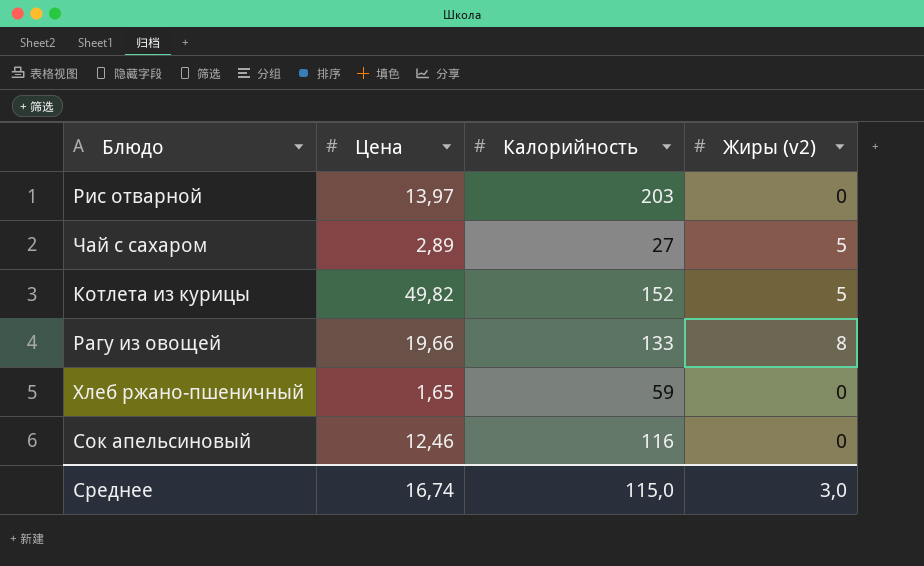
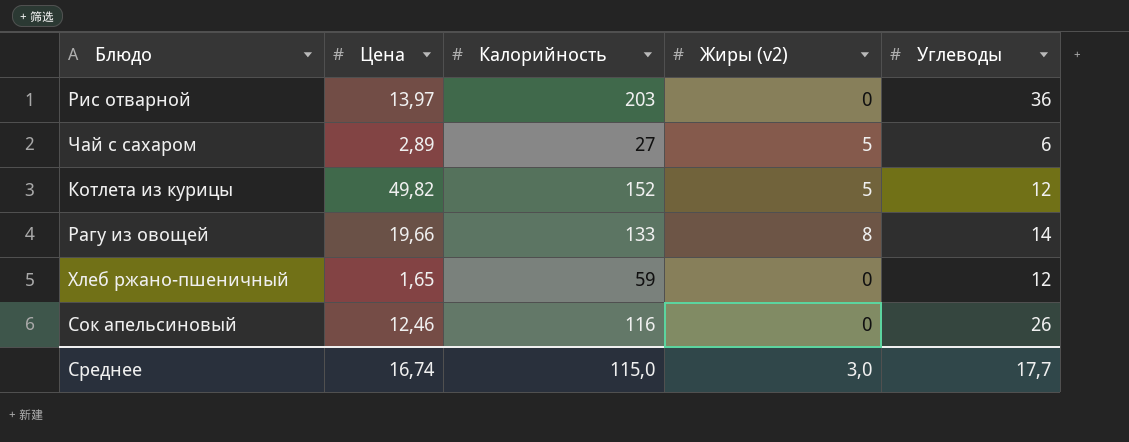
column Углеводы | position: none -> 5

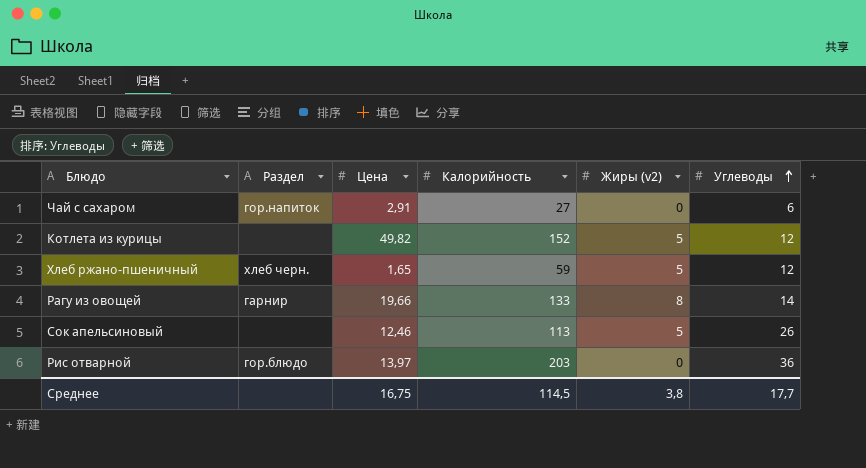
row order: none -> Углеводы ascending
column Раздел | position: none -> 2
Чай с сахаром | Цена: 2,89 -> 2,91
Чай с сахаром | Жиры (v2): 5 -> 0
Хлеб ржано-пшеничный | Жиры (v2): 0 -> 5
Сок апельсиновый | Калорийность: 116 -> 113
Сок апельсиновый | Жиры (v2): 0 -> 5
Среднее | Цена: 16,74 -> 16,75
Среднее | Калорийность: 115,0 -> 114,5
Среднее | Жиры (v2): 3,0 -> 3,8

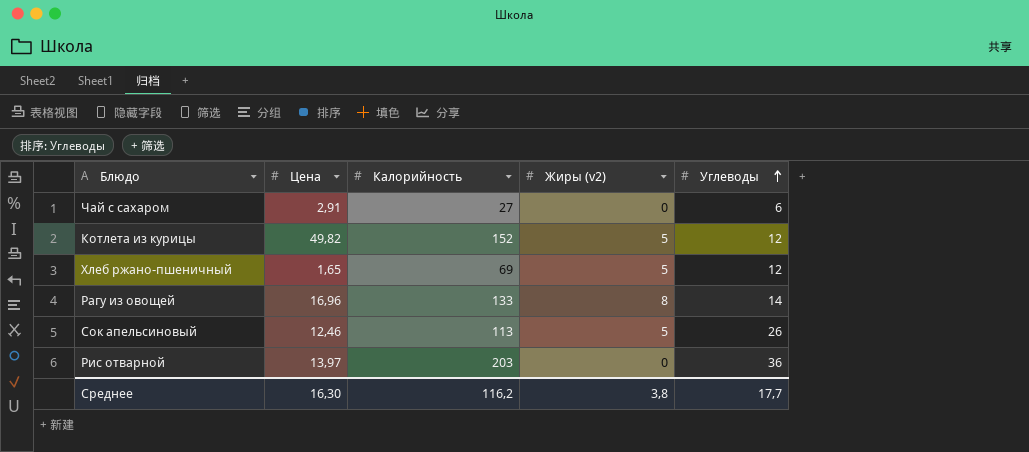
column Раздел | position: 2 -> none
Хлеб ржано-пшеничный | Калорийность: 59 -> 69
Рагу из овощей | Цена: 19,66 -> 16,96
Среднее | Цена: 16,75 -> 16,30
Среднее | Калорийность: 114,5 -> 116,2

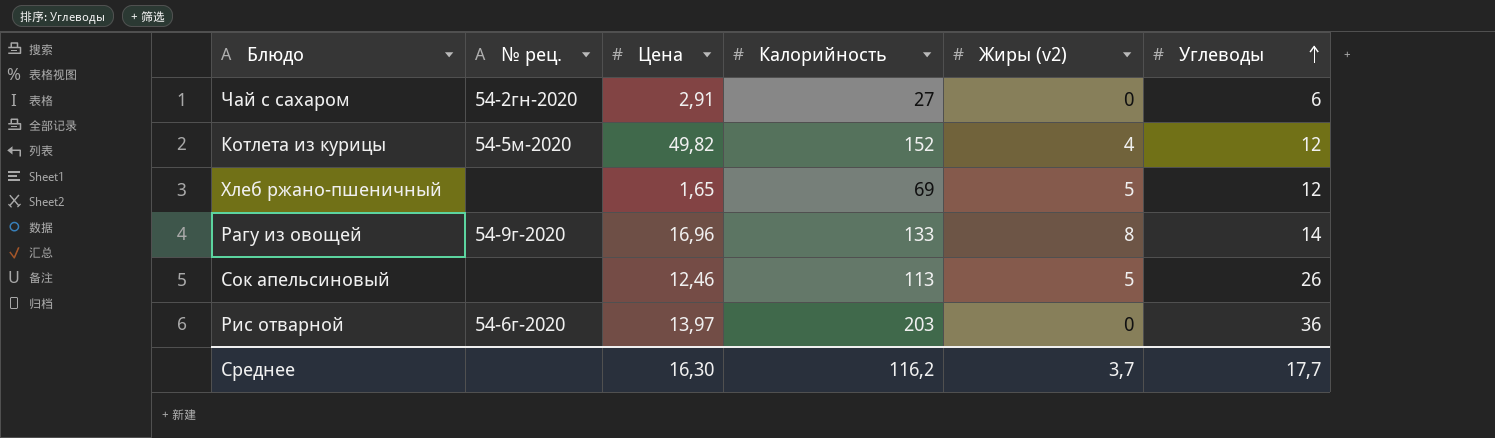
column № рец. | position: none -> 2
Котлета из курицы | Жиры (v2): 5 -> 4
Среднее | Жиры (v2): 3,8 -> 3,7

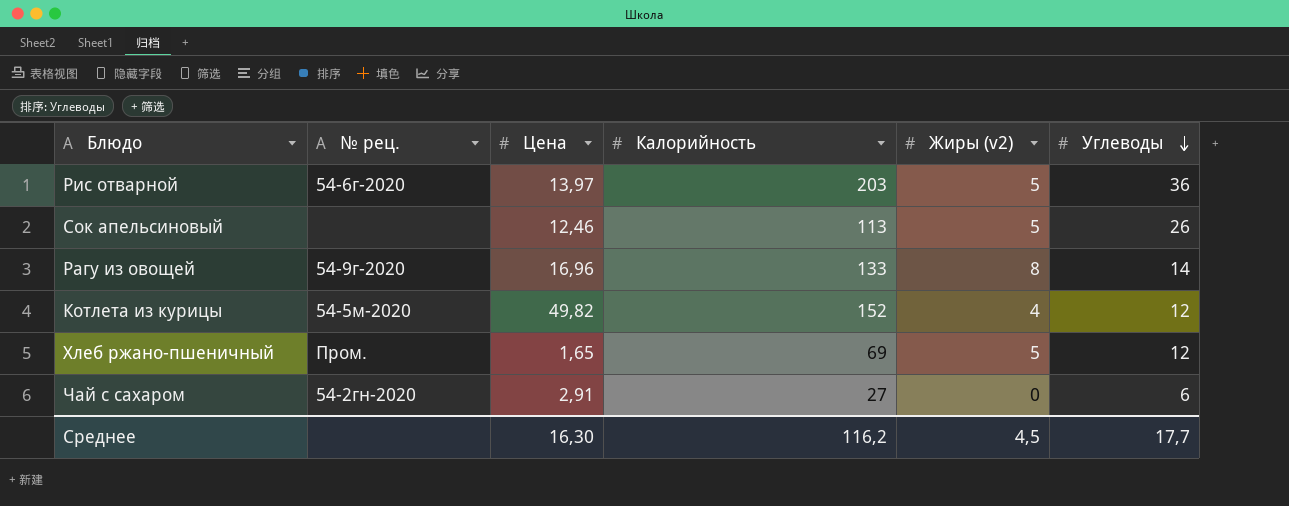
row order: Углеводы ascending -> Углеводы descending
Рис отварной | Жиры (v2): 0 -> 5
Хлеб ржано-пшеничный | № рец.: none -> Пром.
Среднее | Жиры (v2): 3,7 -> 4,5

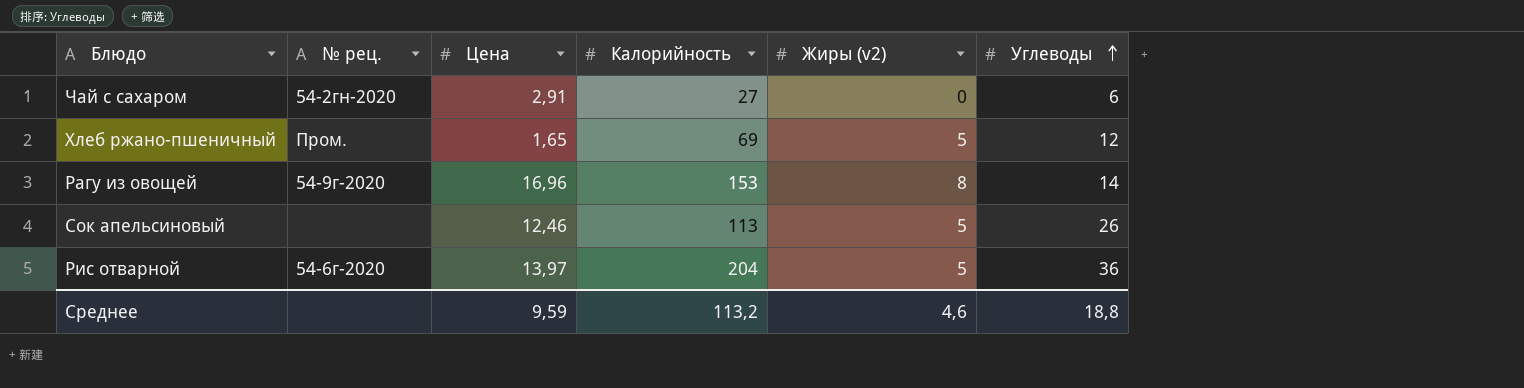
row order: Углеводы descending -> Углеводы ascending
row Котлета из курицы: 54-5м-2020 | 49,82 | 152 | 4 | 12 -> none
Рагу из овощей | Калорийность: 133 -> 153
Рис отварной | Калорийность: 203 -> 204
Среднее | Цена: 16,30 -> 9,59
Среднее | Калорийность: 116,2 -> 113,2
Среднее | Жиры (v2): 4,5 -> 4,6
Среднее | Углеводы: 17,7 -> 18,8

